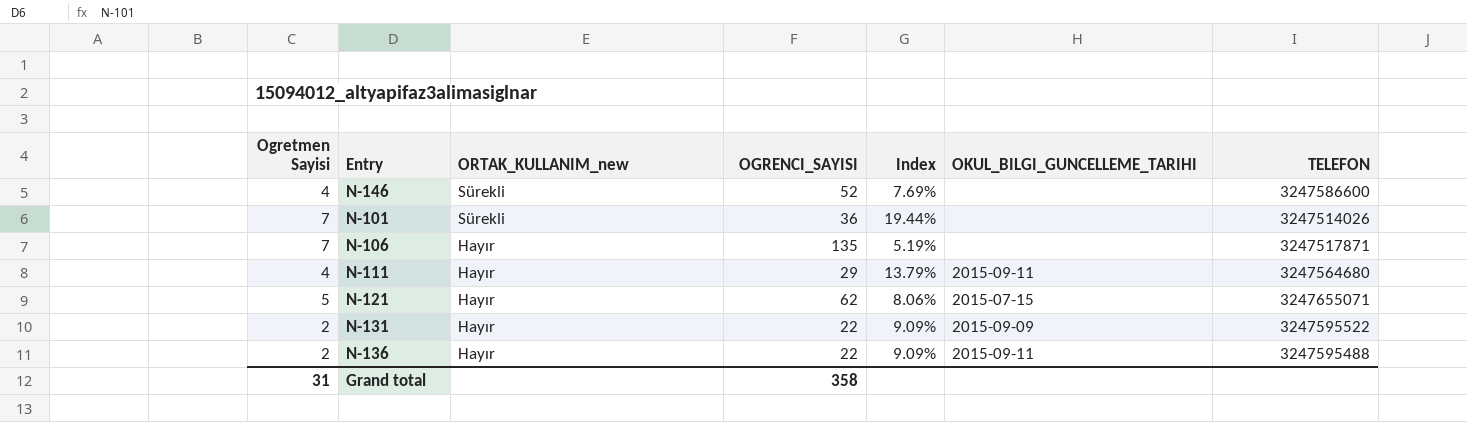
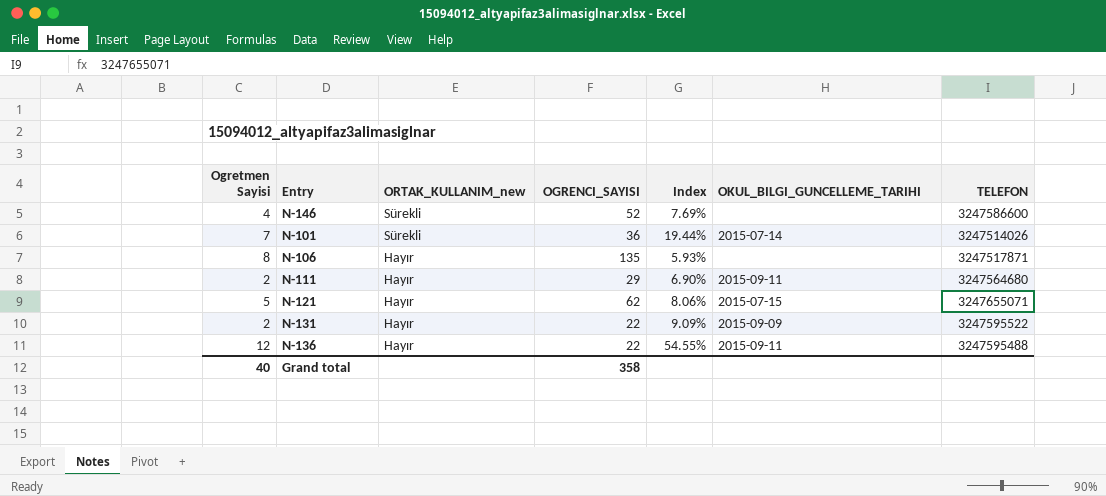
N-101 | OKUL_BILGI_GUNCELLEME_TARIHI: none -> 2015-07-14
N-106 | Ogretmen Sayisi: 7 -> 8
N-106 | Index: 5.19% -> 5.93%
N-111 | Ogretmen Sayisi: 4 -> 2
N-111 | Index: 13.79% -> 6.90%
N-136 | Ogretmen Sayisi: 2 -> 12
N-136 | Index: 9.09% -> 54.55%
Grand total | Ogretmen Sayisi: 31 -> 40

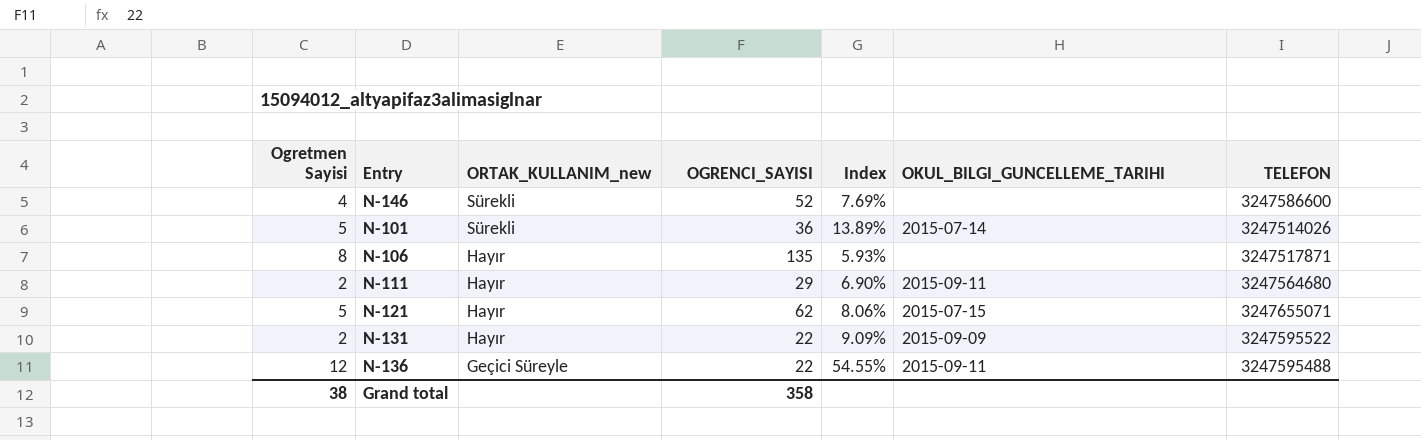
N-101 | Ogretmen Sayisi: 7 -> 5
N-101 | Index: 19.44% -> 13.89%
N-136 | ORTAK_KULLANIM_new: Hayır -> Geçici Süreyle
Grand total | Ogretmen Sayisi: 40 -> 38

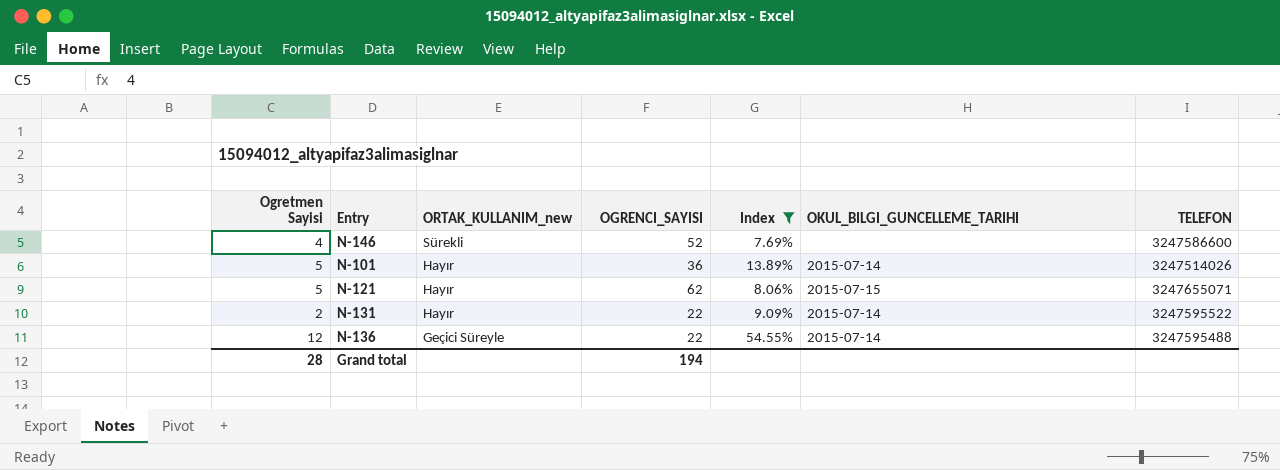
filter: none -> Index >= 7.69%
N-101 | ORTAK_KULLANIM_new: Sürekli -> Hayır
N-131 | OKUL_BILGI_GUNCELLEME_TARIHI: 2015-09-09 -> 2015-07-14
N-136 | OKUL_BILGI_GUNCELLEME_TARIHI: 2015-09-11 -> 2015-07-14
Grand total | Ogretmen Sayisi: 38 -> 28
Grand total | OGRENCI_SAYISI: 358 -> 194

